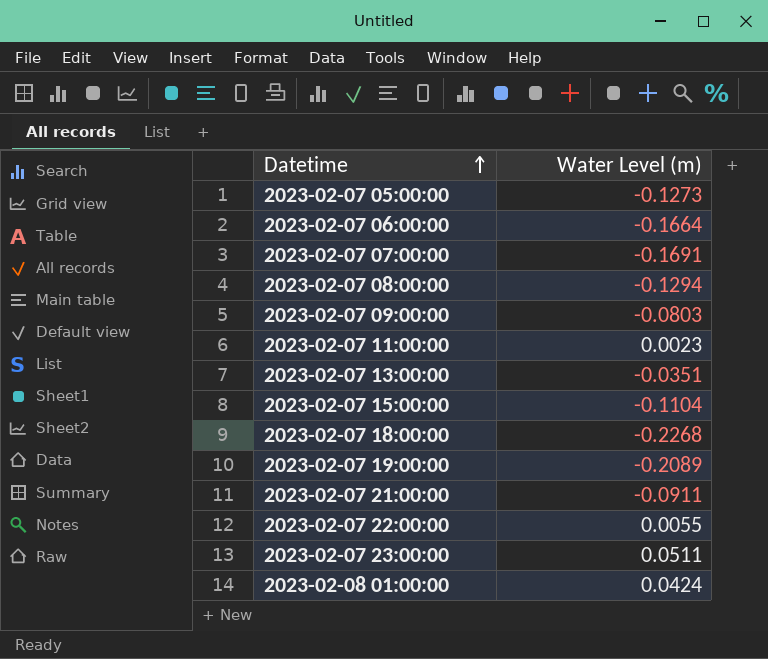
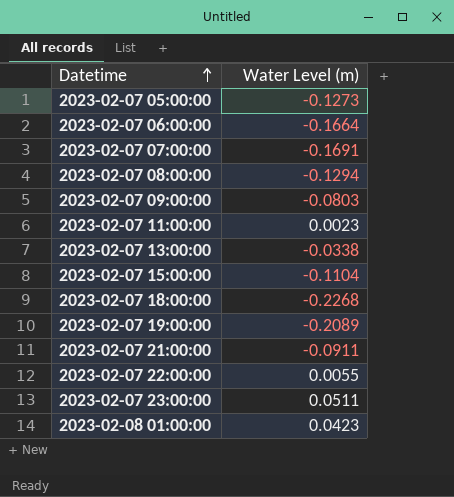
2023-02-07 13:00:00 | Water Level (m): -0.0351 -> -0.0338
2023-02-08 01:00:00 | Water Level (m): 0.0424 -> 0.0423

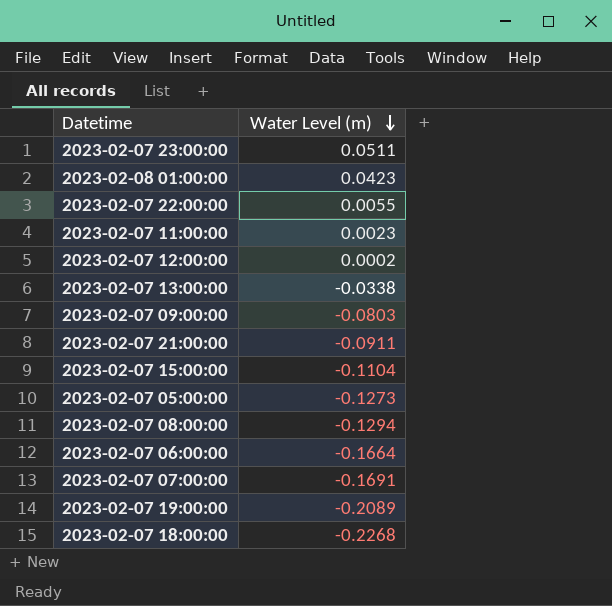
row order: Datetime ascending -> Water Level (m) descending
row 2023-02-07 12:00:00: none -> 0.0002

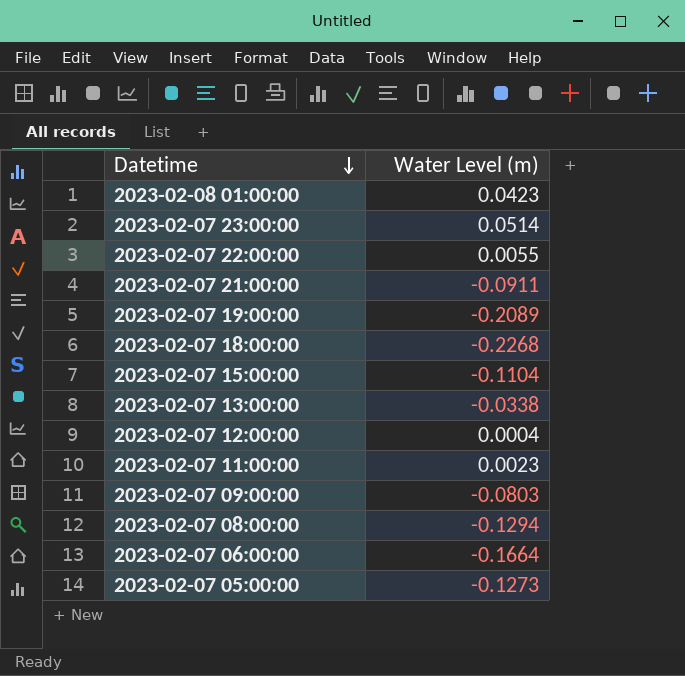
row order: Water Level (m) descending -> Datetime descending
row 2023-02-07 07:00:00: -0.1691 -> none
2023-02-07 23:00:00 | Water Level (m): 0.0511 -> 0.0514
2023-02-07 12:00:00 | Water Level (m): 0.0002 -> 0.0004

